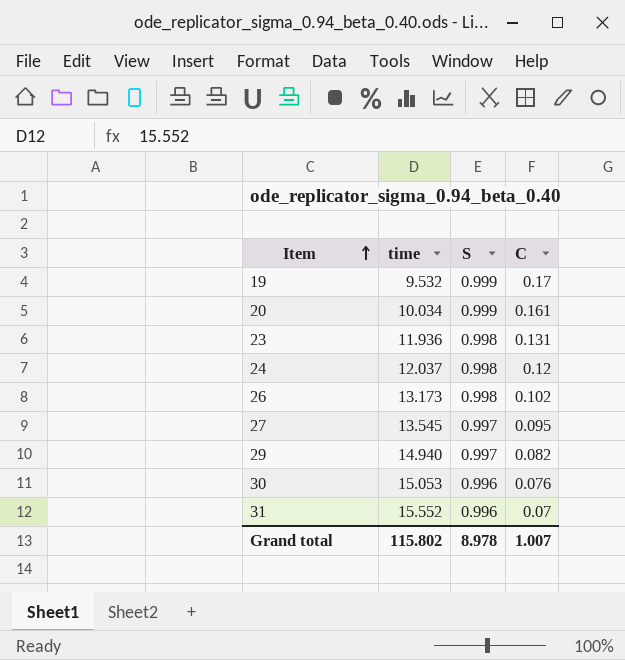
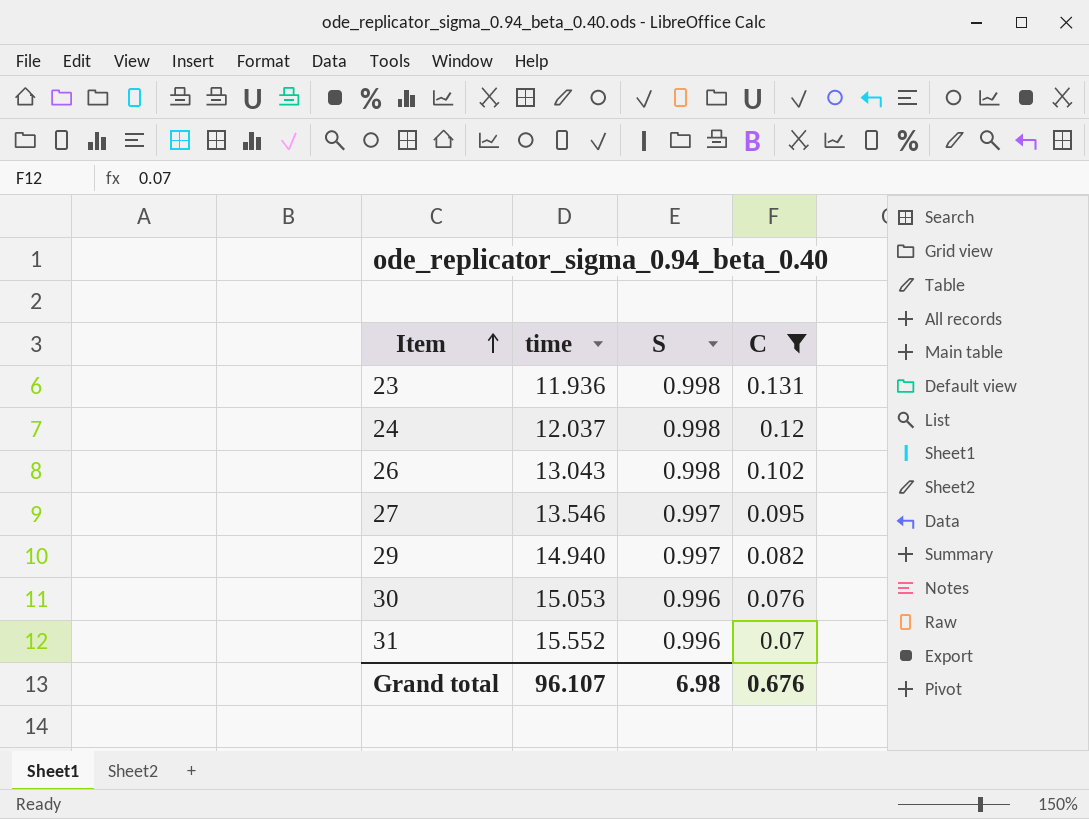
filter: none -> C <= 0.131
26 | time: 13.173 -> 13.043
27 | time: 13.545 -> 13.546
Grand total | time: 115.802 -> 96.107
Grand total | S: 8.978 -> 6.98
Grand total | C: 1.007 -> 0.676

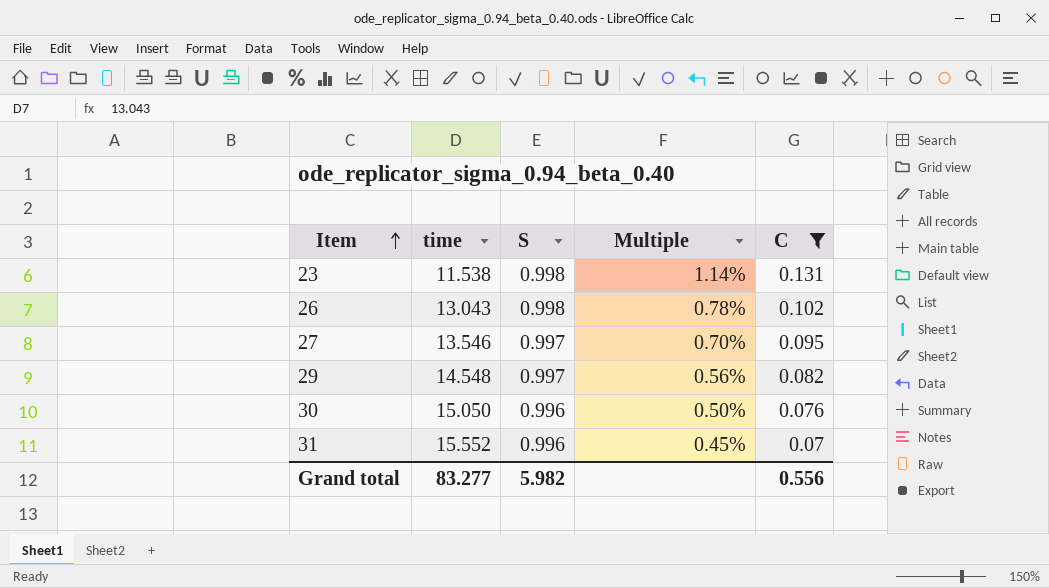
column Multiple | formula: none -> [C] / [time]
row 24: 12.037 | 0.998 | 0.12 -> none
23 | time: 11.936 -> 11.538
29 | time: 14.940 -> 14.548
30 | time: 15.053 -> 15.050
Grand total | time: 96.107 -> 83.277
Grand total | S: 6.98 -> 5.982
Grand total | C: 0.676 -> 0.556

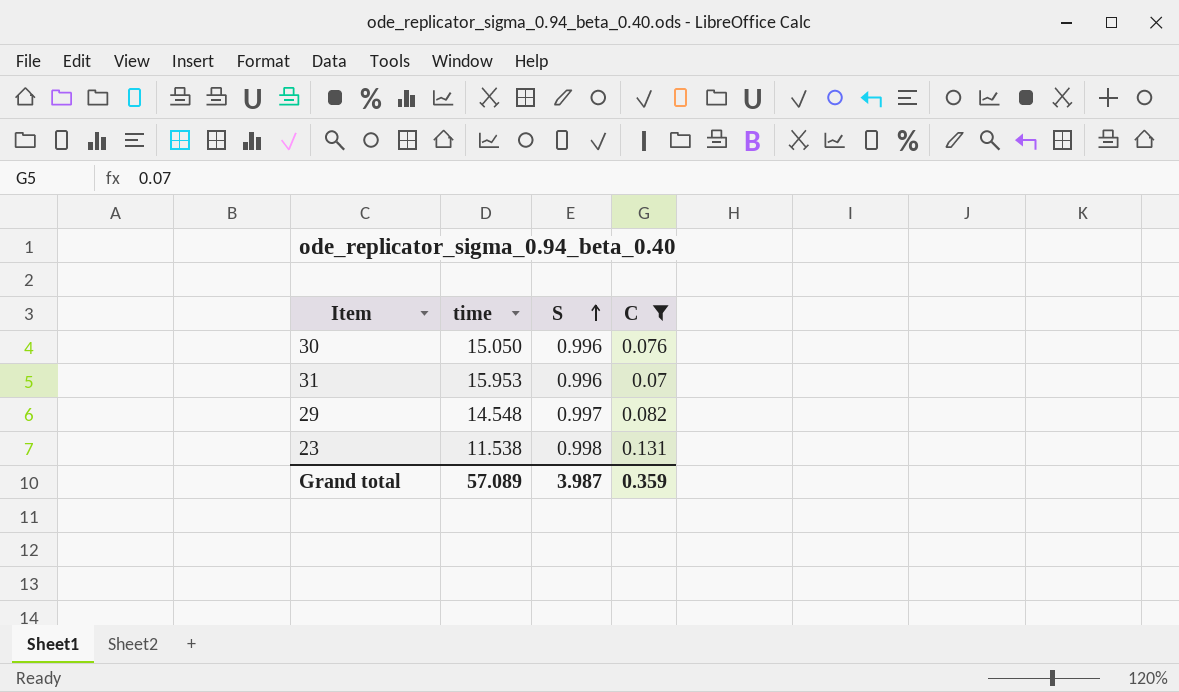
row order: Item ascending -> S ascending
column Multiple | formula: [C] / [time] -> none
row 26: 13.043 | 0.998 | 0.78% | 0.102 -> none
row 27: 13.546 | 0.997 | 0.70% | 0.095 -> none
31 | time: 15.552 -> 15.953
Grand total | time: 83.277 -> 57.089
Grand total | S: 5.982 -> 3.987
Grand total | C: 0.556 -> 0.359

